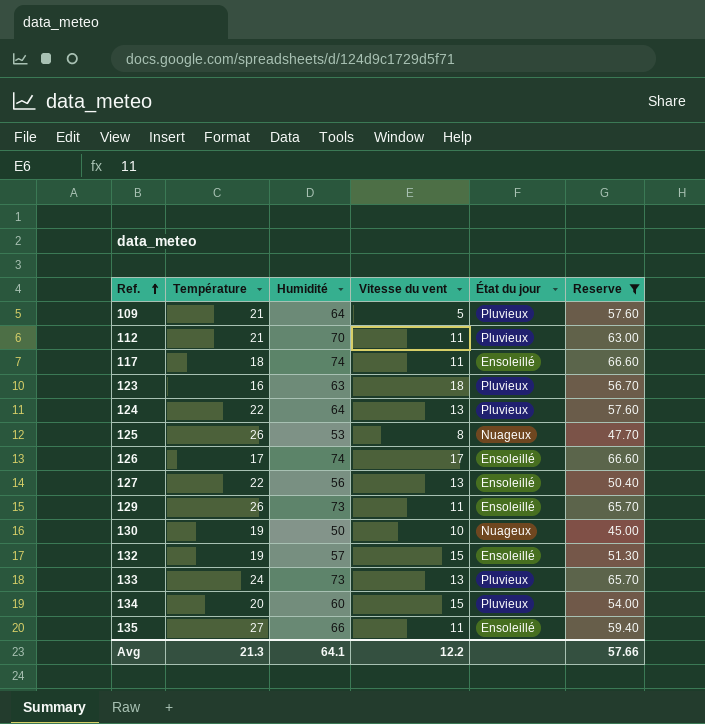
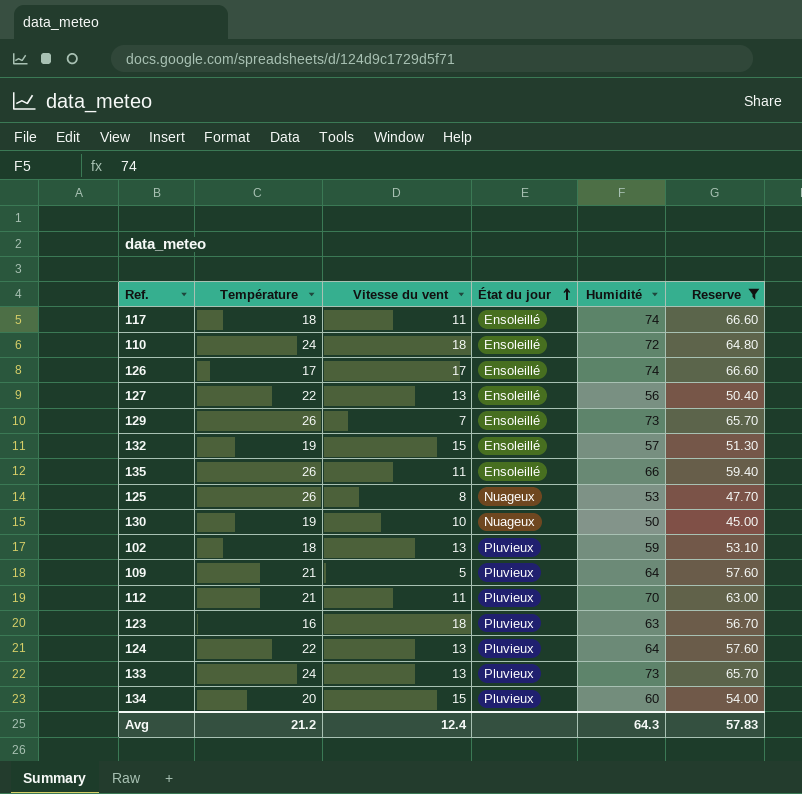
row order: Ref. ascending -> État du jour ascending
column Humidité | position: 3 -> 5
row 110: none -> 24 | 18 | Ensoleillé | 72 | 64.80
129 | Vitesse du vent: 11 -> 7
135 | Température: 27 -> 26
row 102: none -> 18 | 13 | Pluvieux | 59 | 53.10
Avg | Température: 21.3 -> 21.2
Avg | Vitesse du vent: 12.2 -> 12.4
Avg | Humidité: 64.1 -> 64.3
Avg | Reserve: 57.66 -> 57.83

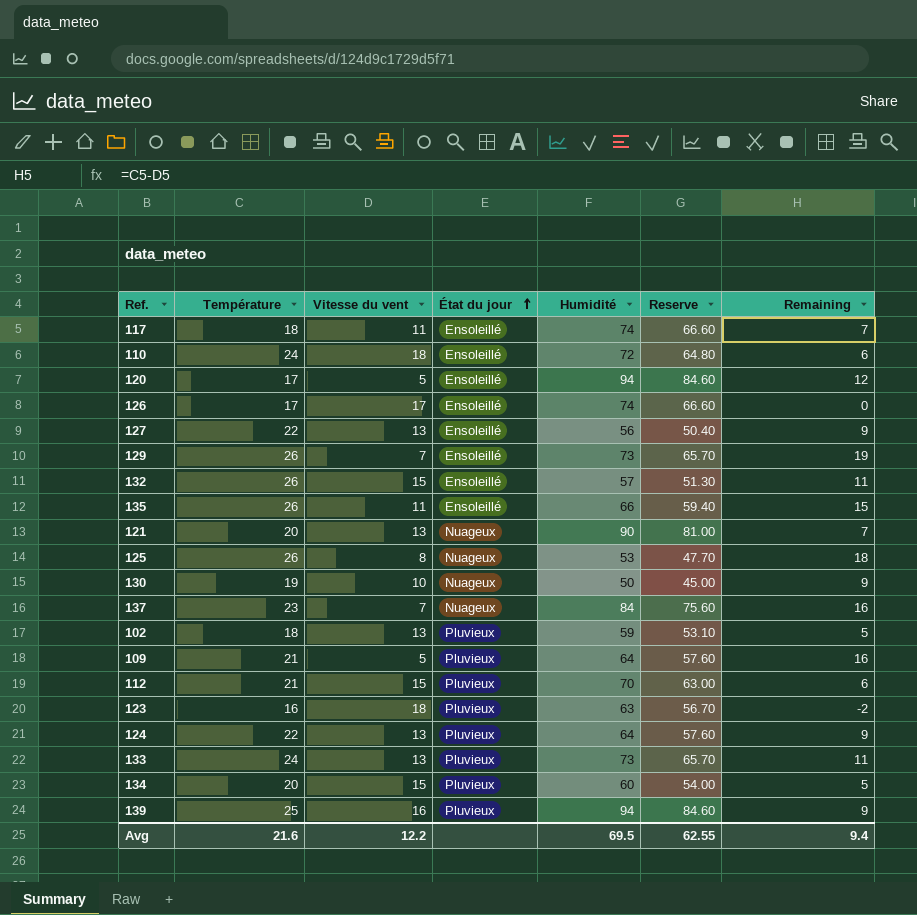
filter: Reserve <= 66.60 -> none
column Remaining | formula: none -> [Température] - [Vitesse du vent]
132 | Température: 19 -> 26
112 | Vitesse du vent: 11 -> 15
Avg | Température: 21.2 -> 21.6
Avg | Vitesse du vent: 12.4 -> 12.2
Avg | Humidité: 64.3 -> 69.5
Avg | Reserve: 57.83 -> 62.55

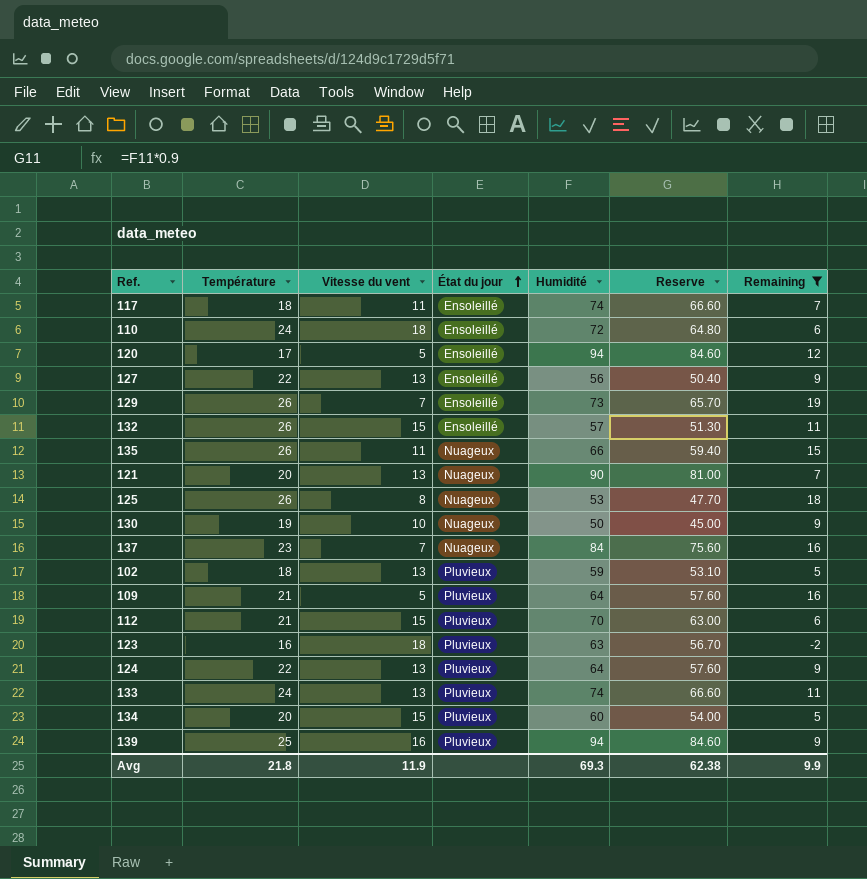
filter: none -> Remaining != 0
135 | État du jour: Ensoleillé -> Nuageux
133 | Humidité: 73 -> 74
133 | Reserve: 65.70 -> 66.60
Avg | Température: 21.6 -> 21.8
Avg | Vitesse du vent: 12.2 -> 11.9
Avg | Humidité: 69.5 -> 69.3
Avg | Reserve: 62.55 -> 62.38
Avg | Remaining: 9.4 -> 9.9

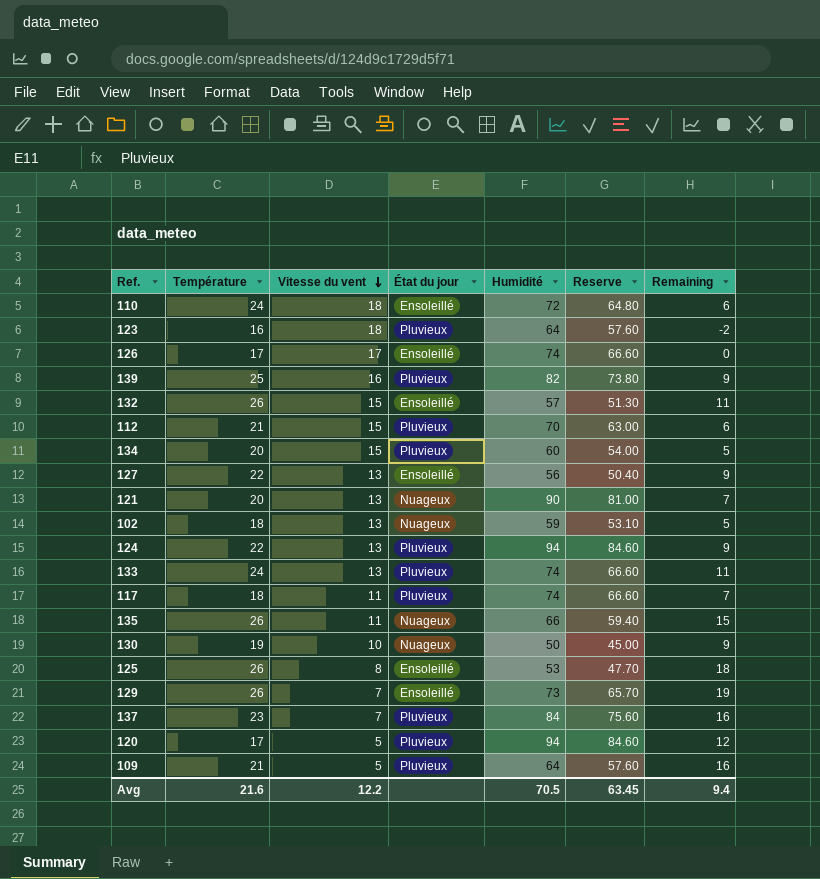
filter: Remaining != 0 -> none
row order: État du jour ascending -> Vitesse du vent descending
123 | Humidité: 63 -> 64
123 | Reserve: 56.70 -> 57.60
139 | Humidité: 94 -> 82
139 | Reserve: 84.60 -> 73.80
102 | État du jour: Pluvieux -> Nuageux
124 | Humidité: 64 -> 94
124 | Reserve: 57.60 -> 84.60
117 | État du jour: Ensoleillé -> Pluvieux
125 | État du jour: Nuageux -> Ensoleillé
137 | État du jour: Nuageux -> Pluvieux
120 | État du jour: Ensoleillé -> Pluvieux
Avg | Température: 21.8 -> 21.6
Avg | Vitesse du vent: 11.9 -> 12.2
Avg | Humidité: 69.3 -> 70.5
Avg | Reserve: 62.38 -> 63.45
Avg | Remaining: 9.9 -> 9.4

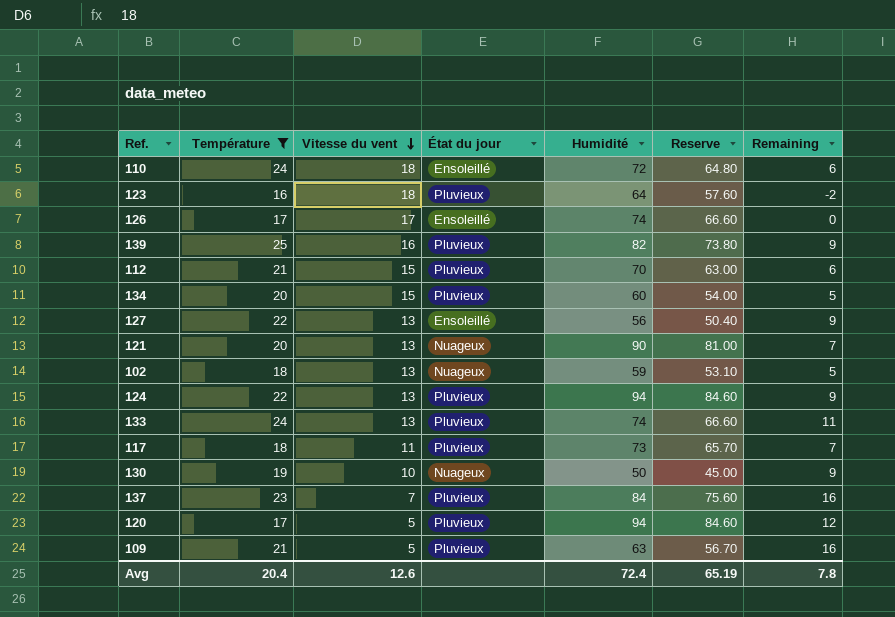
filter: none -> Température != 26
117 | Humidité: 74 -> 73
117 | Reserve: 66.60 -> 65.70
109 | Humidité: 64 -> 63
109 | Reserve: 57.60 -> 56.70
Avg | Température: 21.6 -> 20.4
Avg | Vitesse du vent: 12.2 -> 12.6
Avg | Humidité: 70.5 -> 72.4
Avg | Reserve: 63.45 -> 65.19
Avg | Remaining: 9.4 -> 7.8

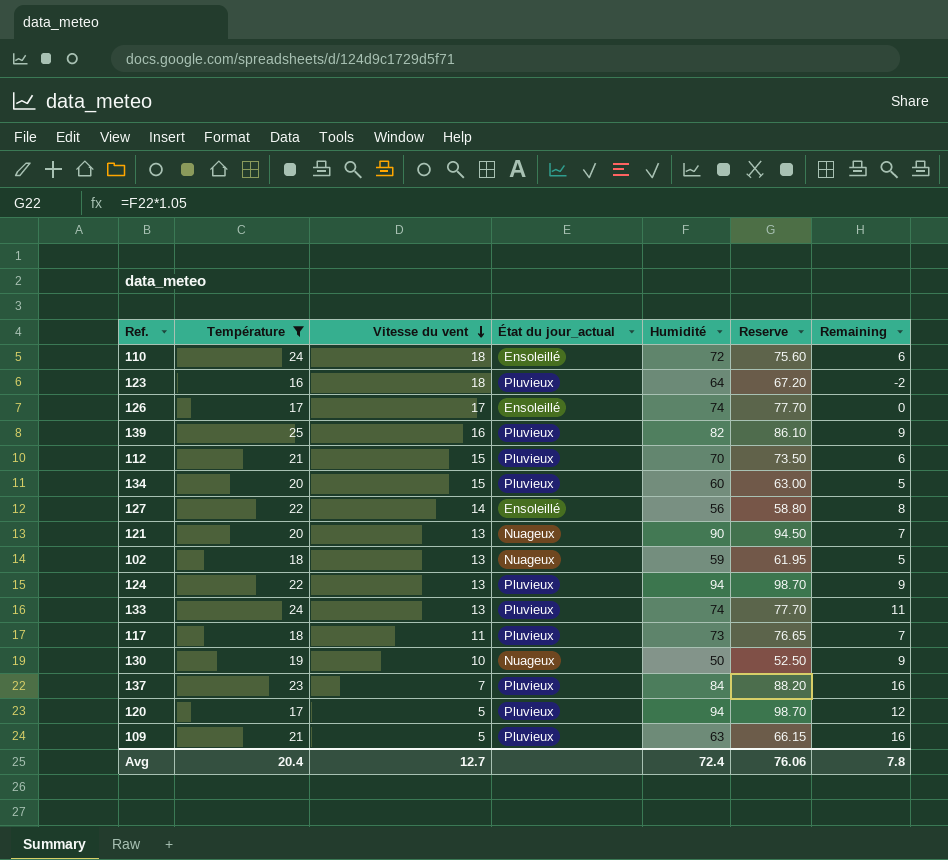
column name: État du jour -> État du jour_actual
column Reserve | formula: [Humidité] * 0.9 -> [Humidité] * 1.05
127 | Vitesse du vent: 13 -> 14
127 | Remaining: 9 -> 8
Avg | Vitesse du vent: 12.6 -> 12.7
Avg | Reserve: 65.19 -> 76.06

